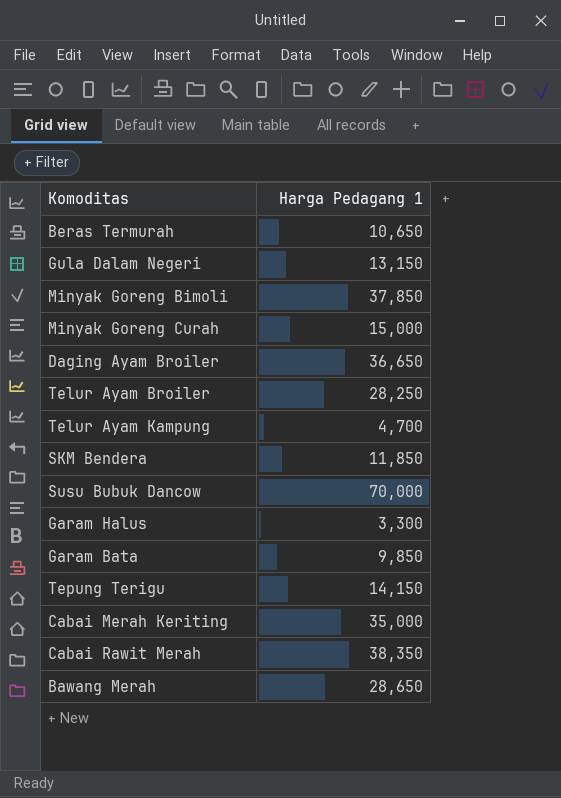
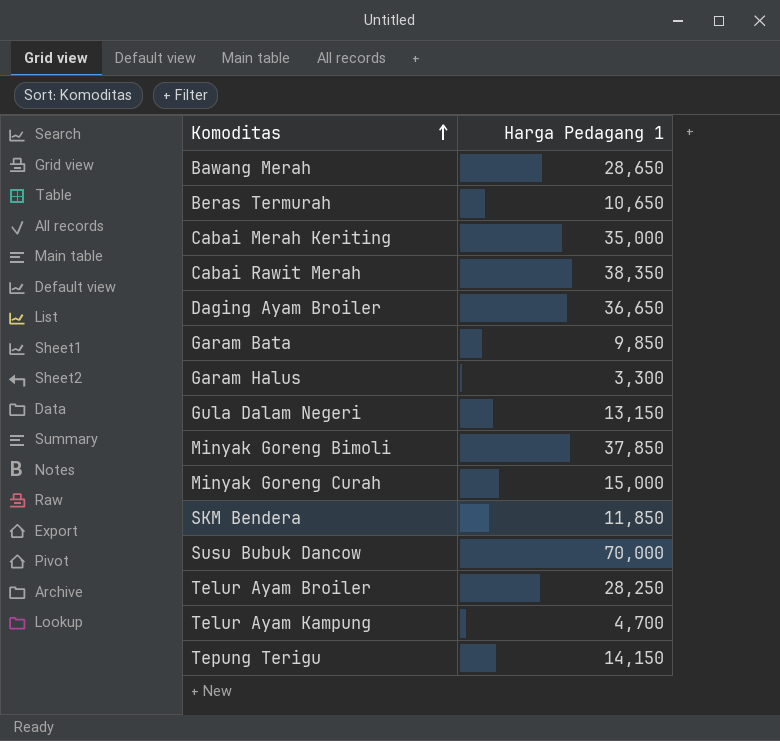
row order: none -> Komoditas ascending

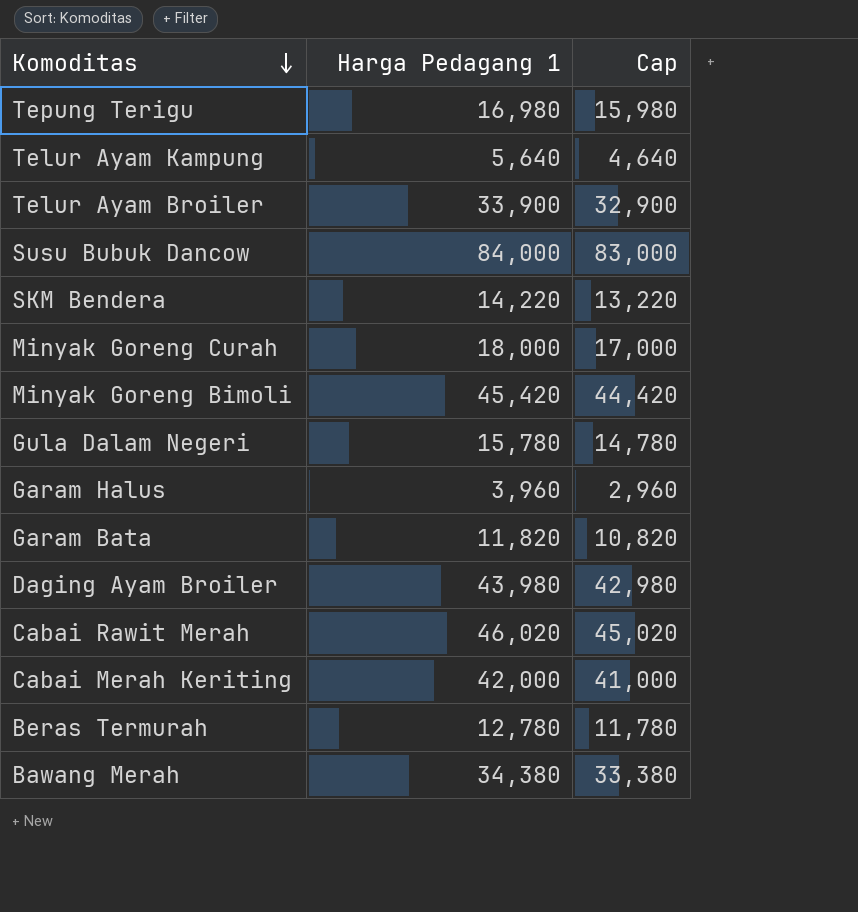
row order: Komoditas ascending -> Komoditas descending
column Cap | formula: none -> [Harga Pedagang 1] - 1000
Tepung Terigu | Harga Pedagang 1: 14,150 -> 16,980
Telur Ayam Kampung | Harga Pedagang 1: 4,700 -> 5,640
Telur Ayam Broiler | Harga Pedagang 1: 28,250 -> 33,900
Susu Bubuk Dancow | Harga Pedagang 1: 70,000 -> 84,000
SKM Bendera | Harga Pedagang 1: 11,850 -> 14,220
Minyak Goreng Curah | Harga Pedagang 1: 15,000 -> 18,000
Minyak Goreng Bimoli | Harga Pedagang 1: 37,850 -> 45,420
Gula Dalam Negeri | Harga Pedagang 1: 13,150 -> 15,780
Garam Halus | Harga Pedagang 1: 3,300 -> 3,960
Garam Bata | Harga Pedagang 1: 9,850 -> 11,820
Daging Ayam Broiler | Harga Pedagang 1: 36,650 -> 43,980
Cabai Rawit Merah | Harga Pedagang 1: 38,350 -> 46,020
Cabai Merah Keriting | Harga Pedagang 1: 35,000 -> 42,000
Beras Termurah | Harga Pedagang 1: 10,650 -> 12,780
Bawang Merah | Harga Pedagang 1: 28,650 -> 34,380

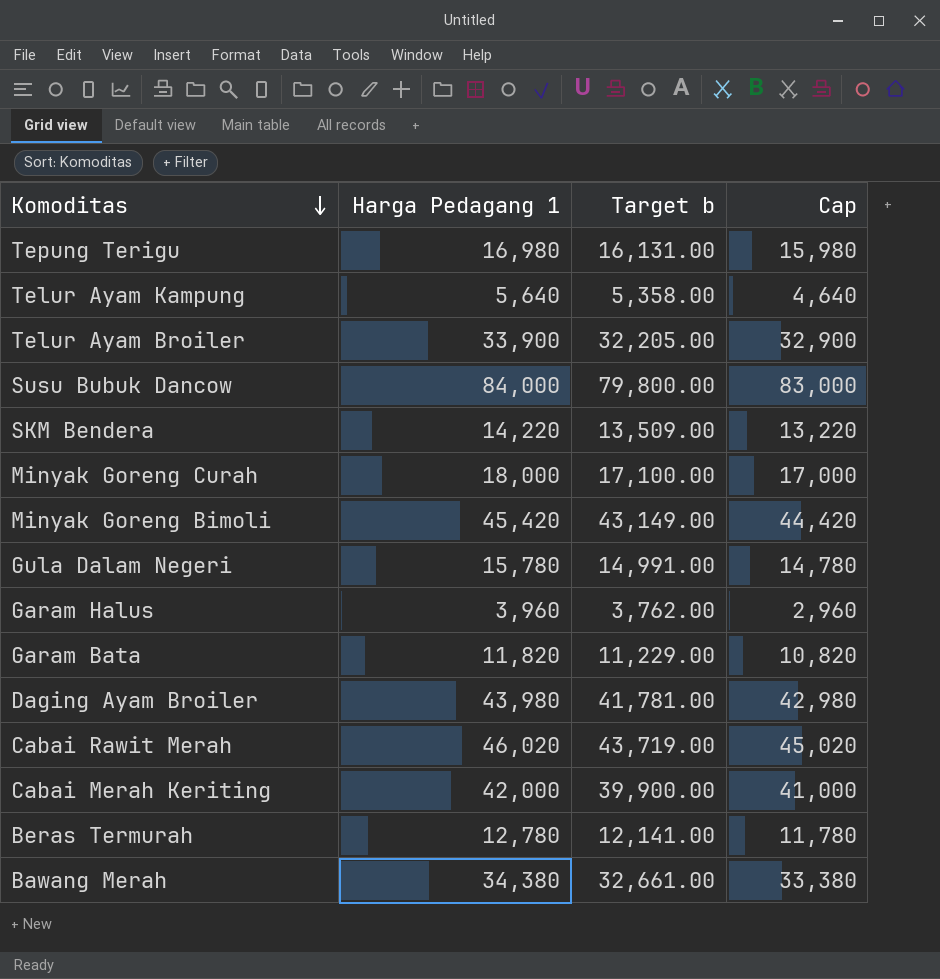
column Target b | formula: none -> [Harga Pedagang 1] * 0.95

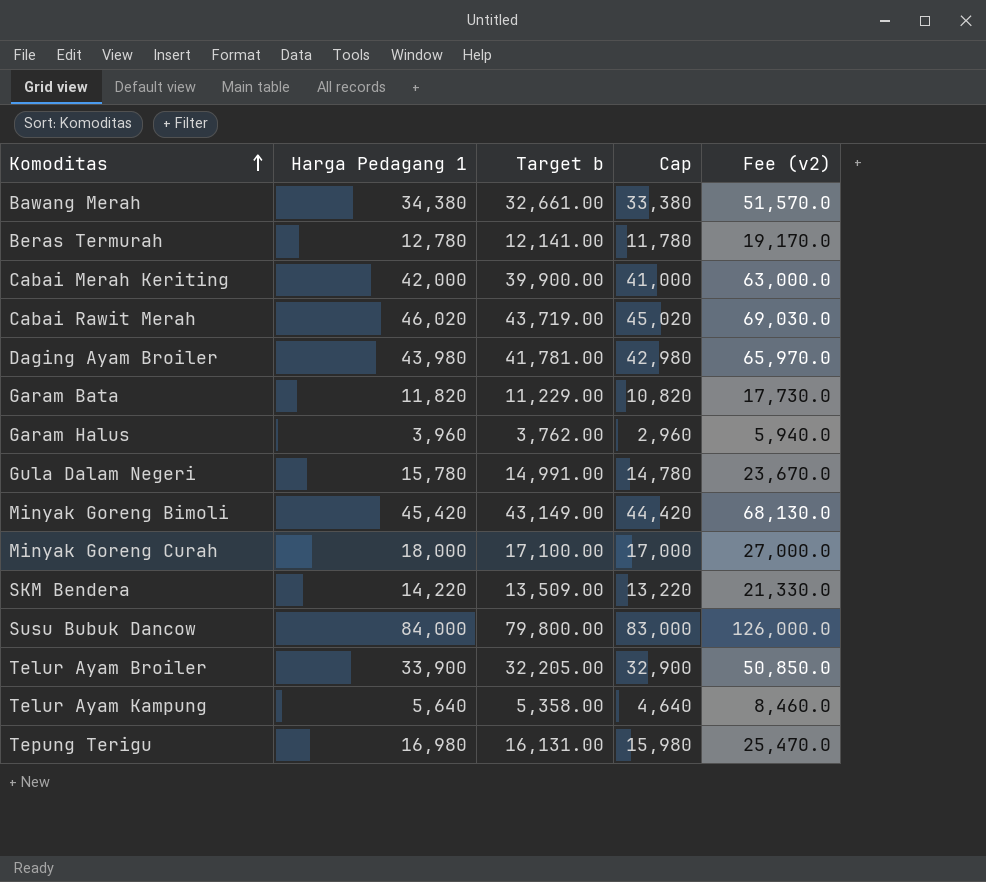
row order: Komoditas descending -> Komoditas ascending
column Fee (v2) | formula: none -> [Harga Pedagang 1] * 1.5

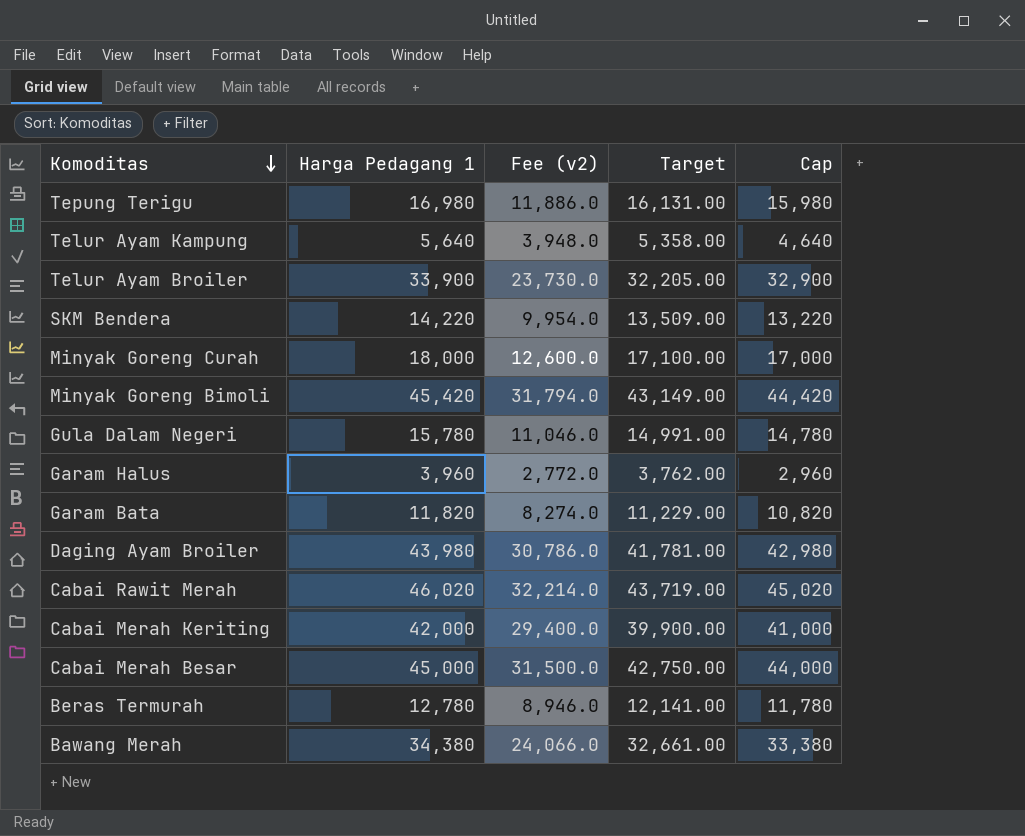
row order: Komoditas ascending -> Komoditas descending
column Fee (v2) | formula: [Harga Pedagang 1] * 1.5 -> [Harga Pedagang 1] * 0.7
column Fee (v2) | position: 5 -> 3
column name: Target b -> Target
row Susu Bubuk Dancow: 84,000 | 79,800.00 | 83,000 | 126,000.0 -> none
row Cabai Merah Besar: none -> 45,000 | 31,500.0 | 42,750.00 | 44,000

